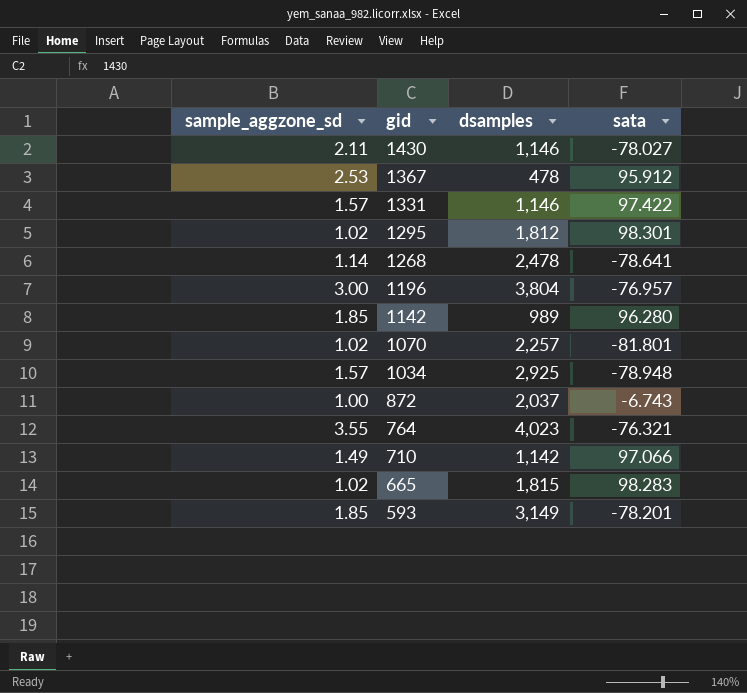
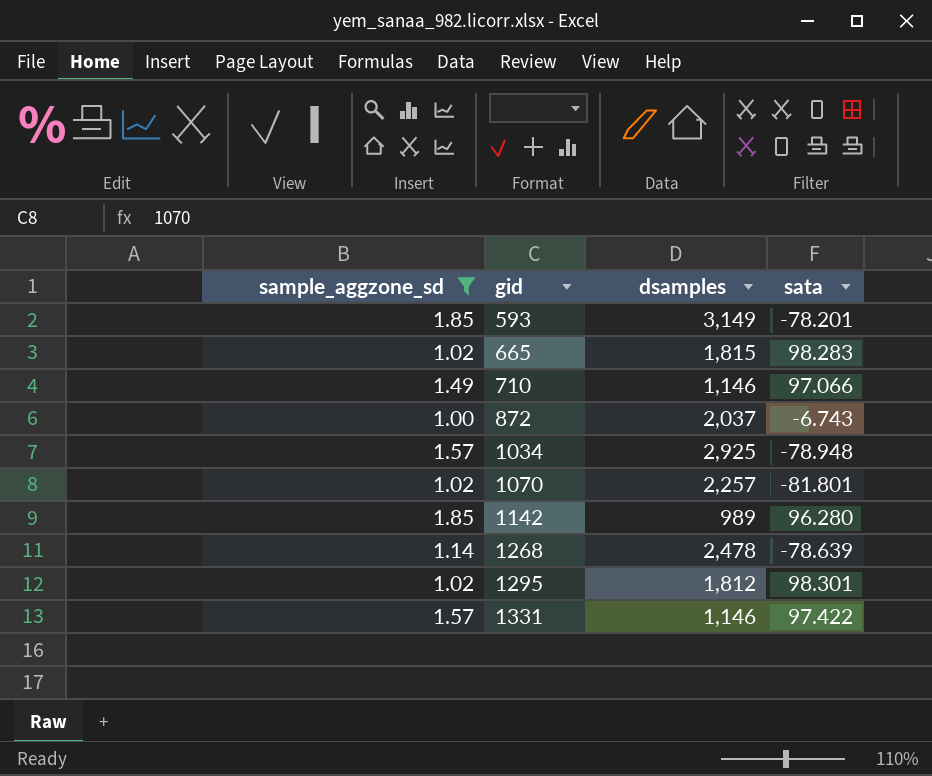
filter: none -> sample_aggzone_sd <= 1.85
row order: gid descending -> gid ascending
710 | dsamples: 1,142 -> 1,146
1268 | sata: -78.641 -> -78.639

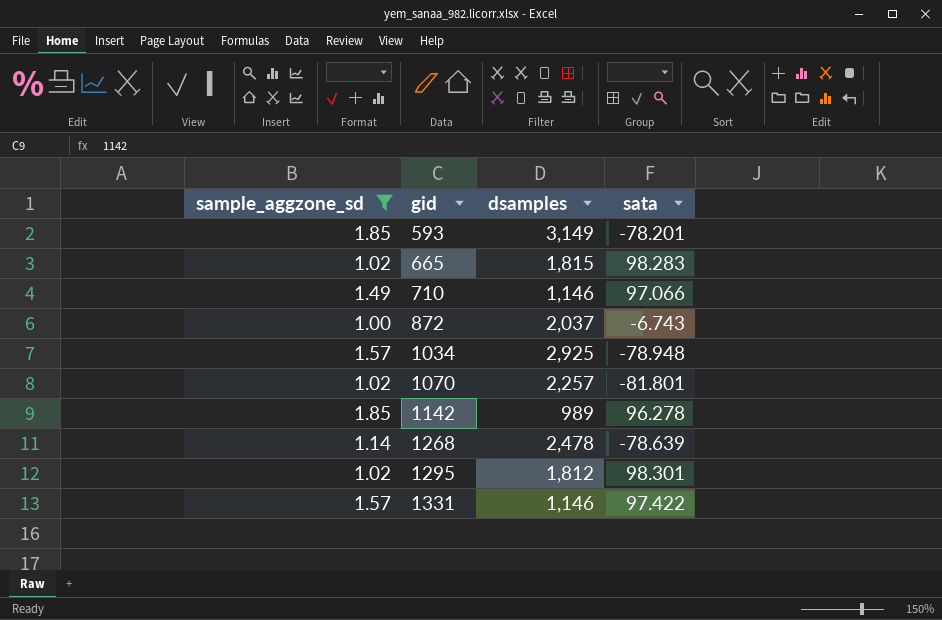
1142 | sata: 96.280 -> 96.278

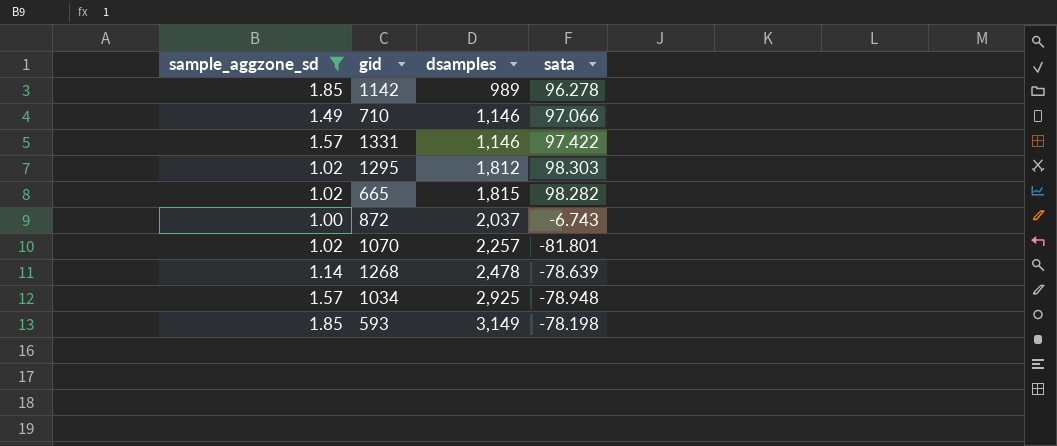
row order: gid ascending -> dsamples ascending
1295 | sata: 98.301 -> 98.303
665 | sata: 98.283 -> 98.282
593 | sata: -78.201 -> -78.198

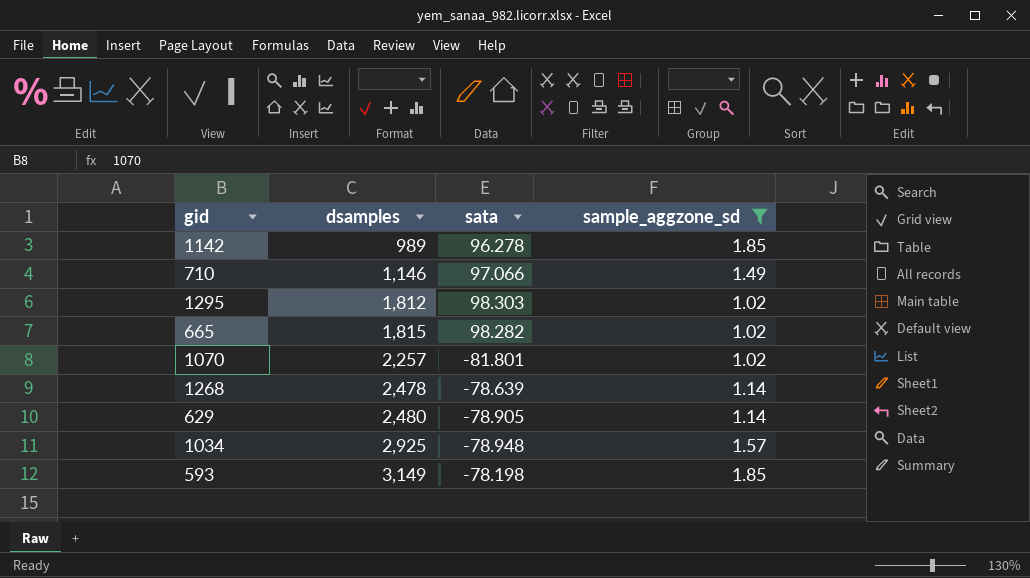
column sample_aggzone_sd | position: 1 -> 4
row 1331: 1.57 | 1,146 | 97.422 -> none
row 872: 1.00 | 2,037 | -6.743 -> none
row 629: none -> 2,480 | -78.905 | 1.14

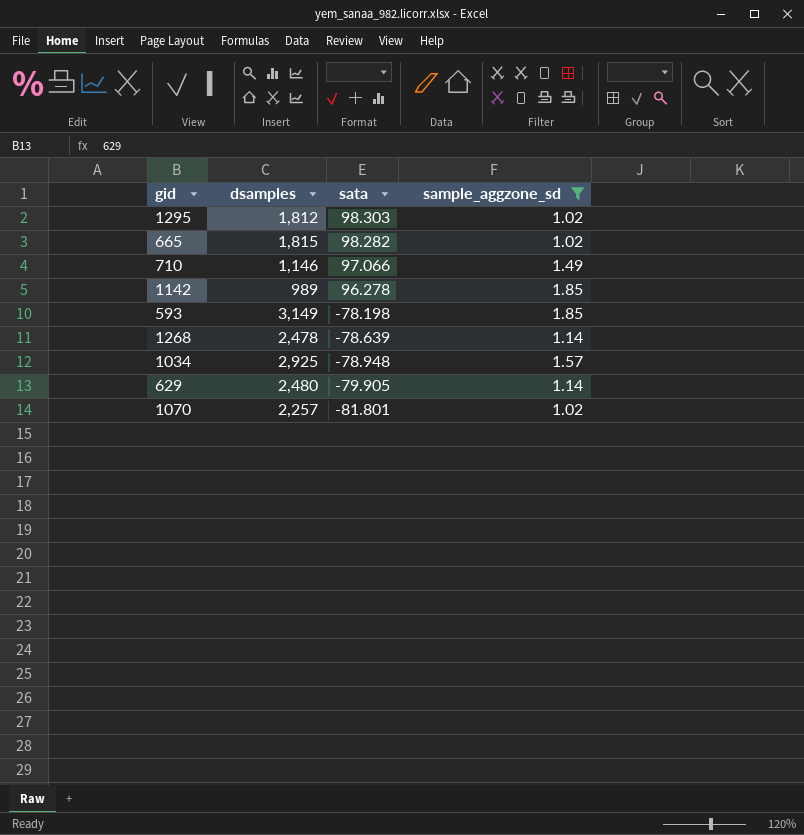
row order: dsamples ascending -> sata descending
629 | sata: -78.905 -> -79.905

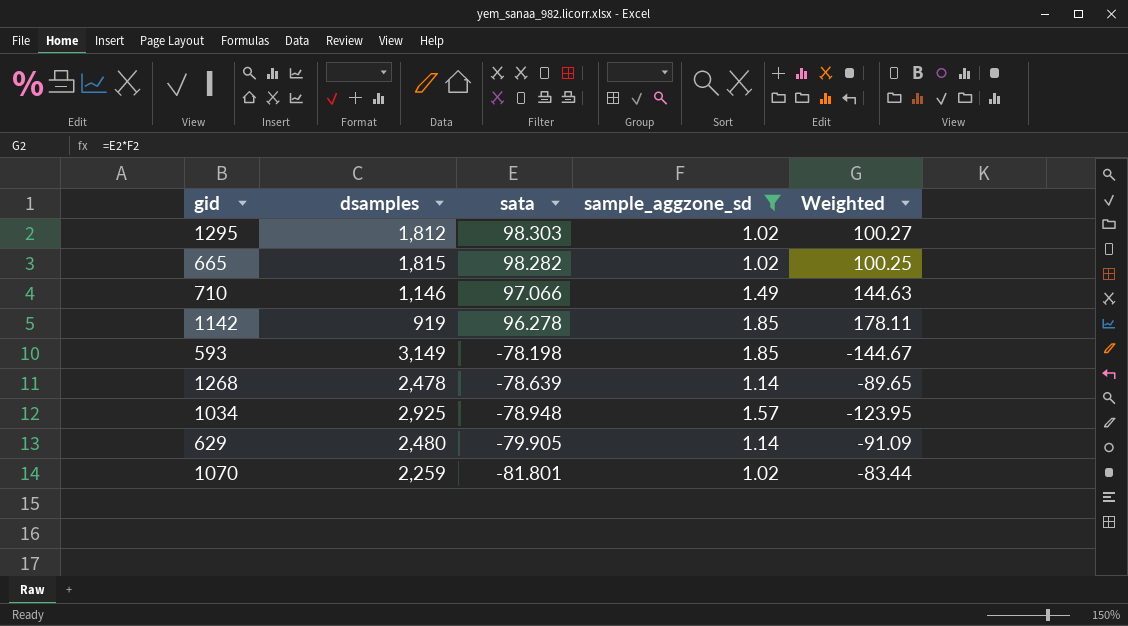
column Weighted | formula: none -> [sata] * [sample_aggzone_sd]
1142 | dsamples: 989 -> 919
1070 | dsamples: 2,257 -> 2,259

